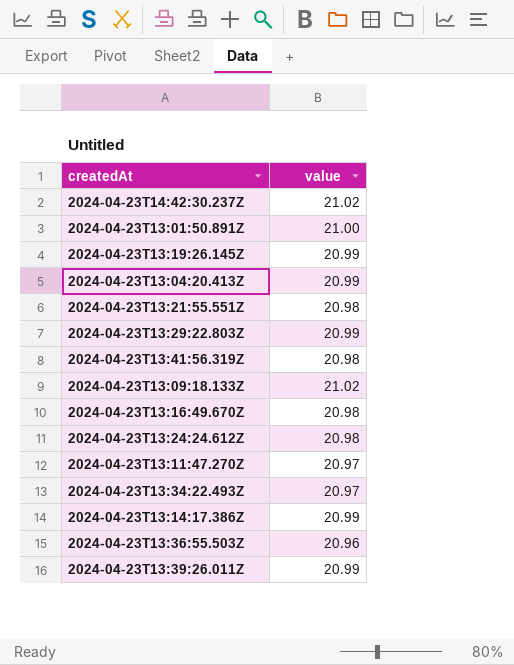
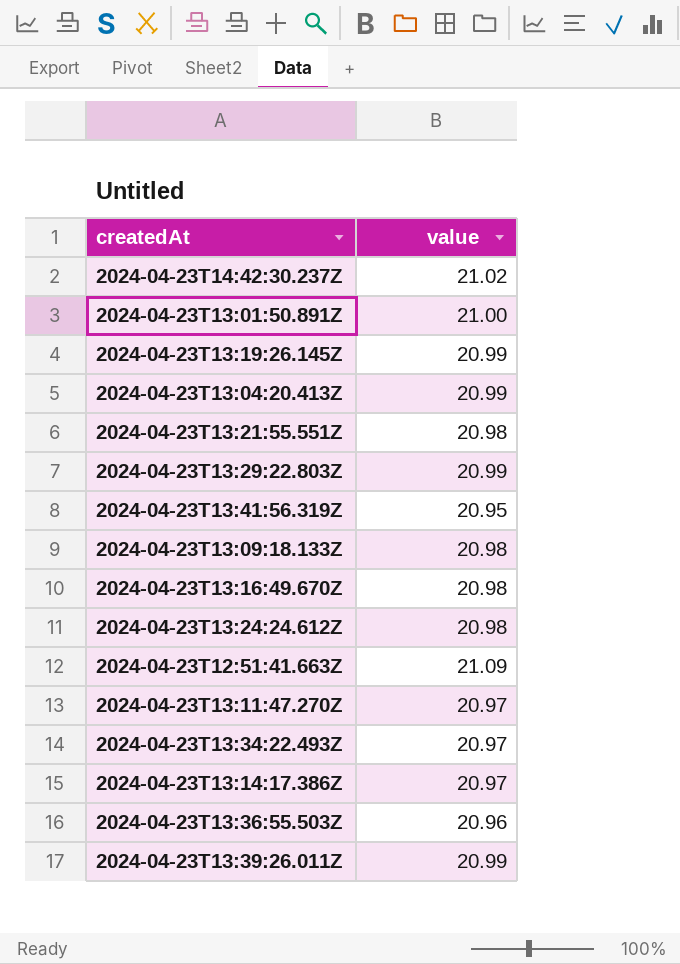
2024-04-23T13:41:56.319Z | value: 20.98 -> 20.95
2024-04-23T13:09:18.133Z | value: 21.02 -> 20.98
row 2024-04-23T12:51:41.663Z: none -> 21.09
2024-04-23T13:14:17.386Z | value: 20.99 -> 20.97

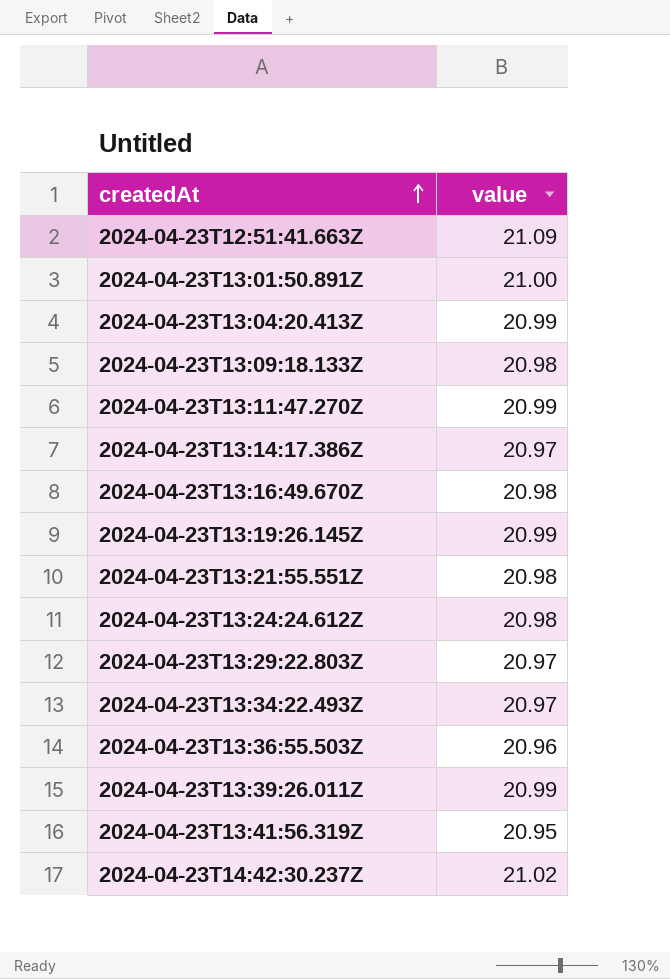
row order: none -> createdAt ascending
2024-04-23T13:11:47.270Z | value: 20.97 -> 20.99
2024-04-23T13:29:22.803Z | value: 20.99 -> 20.97

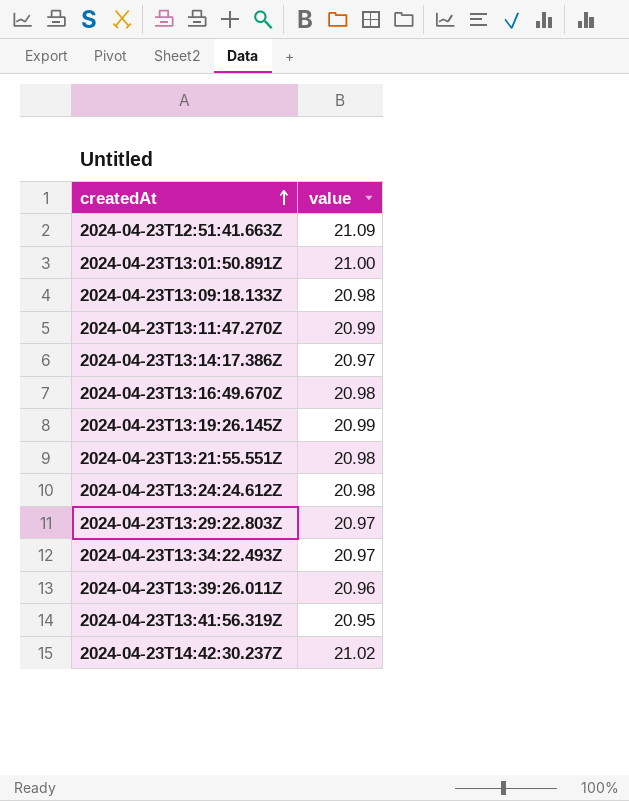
row 2024-04-23T13:04:20.413Z: 20.99 -> none
row 2024-04-23T13:36:55.503Z: 20.96 -> none
2024-04-23T13:39:26.011Z | value: 20.99 -> 20.96

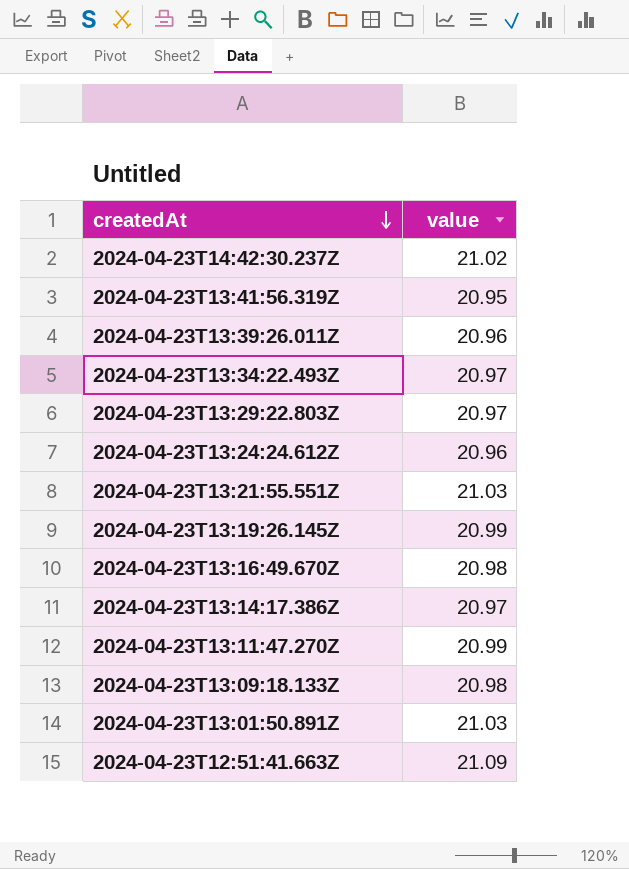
row order: createdAt ascending -> createdAt descending
2024-04-23T13:24:24.612Z | value: 20.98 -> 20.96
2024-04-23T13:21:55.551Z | value: 20.98 -> 21.03
2024-04-23T13:01:50.891Z | value: 21.00 -> 21.03

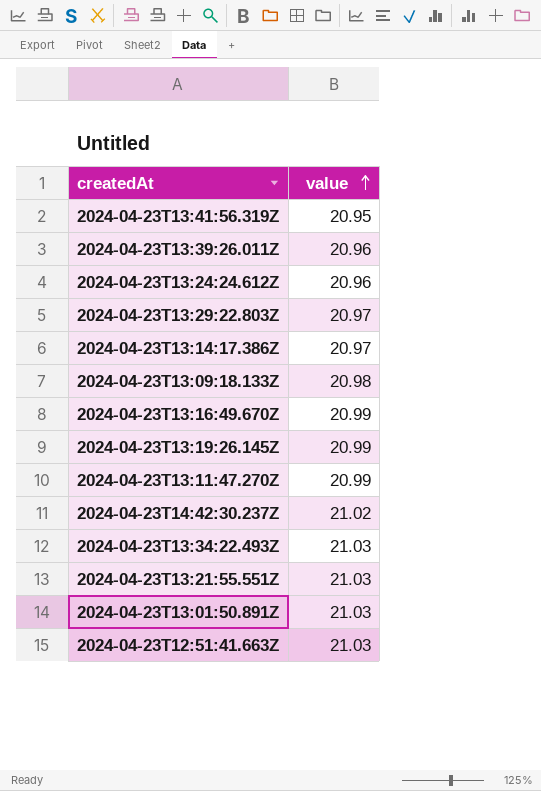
row order: createdAt descending -> value ascending
2024-04-23T13:16:49.670Z | value: 20.98 -> 20.99
2024-04-23T13:34:22.493Z | value: 20.97 -> 21.03
2024-04-23T12:51:41.663Z | value: 21.09 -> 21.03

